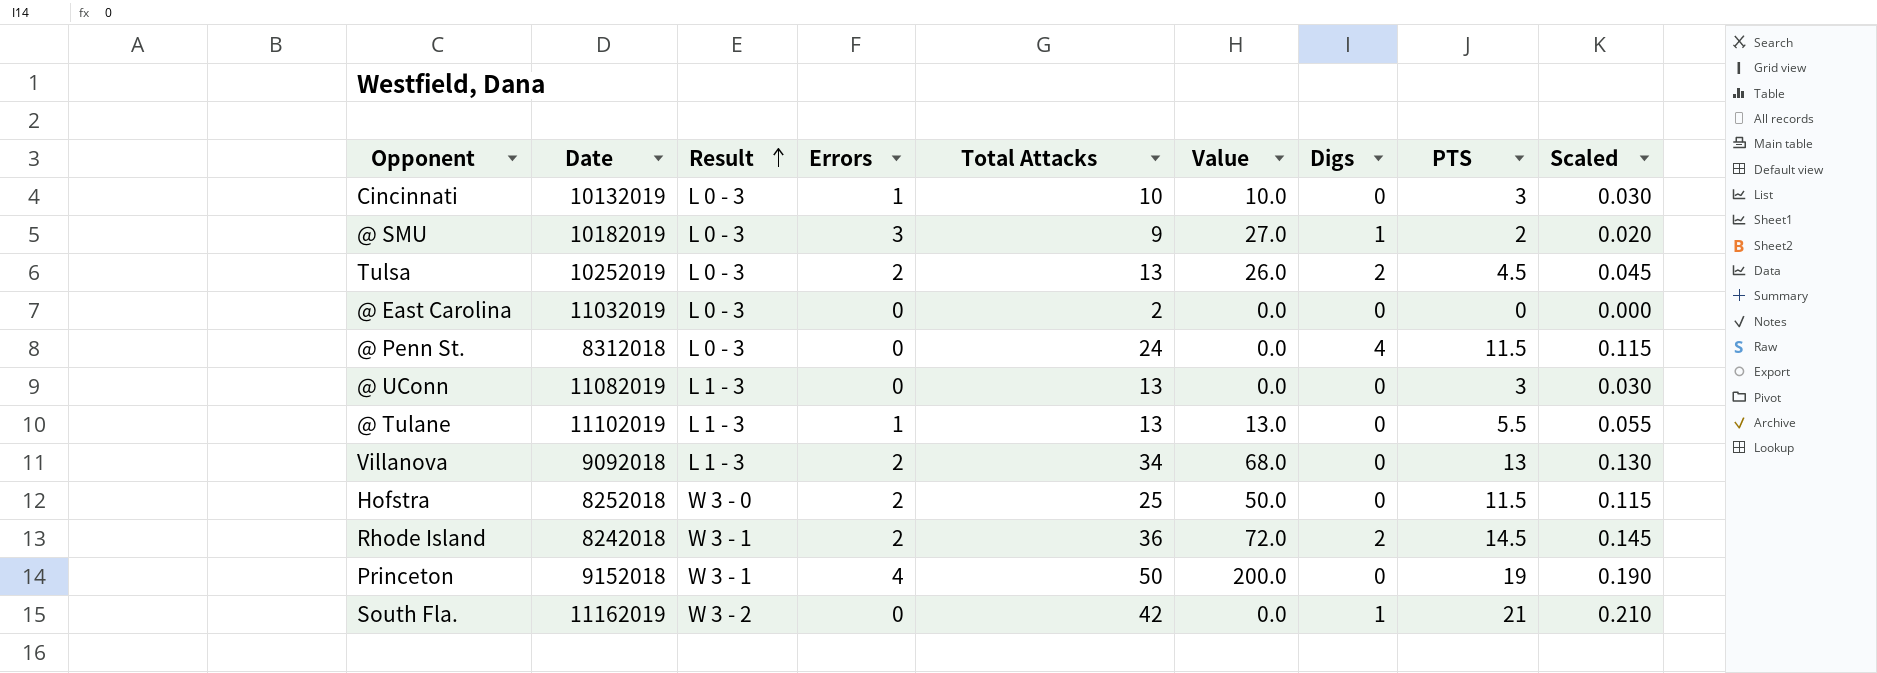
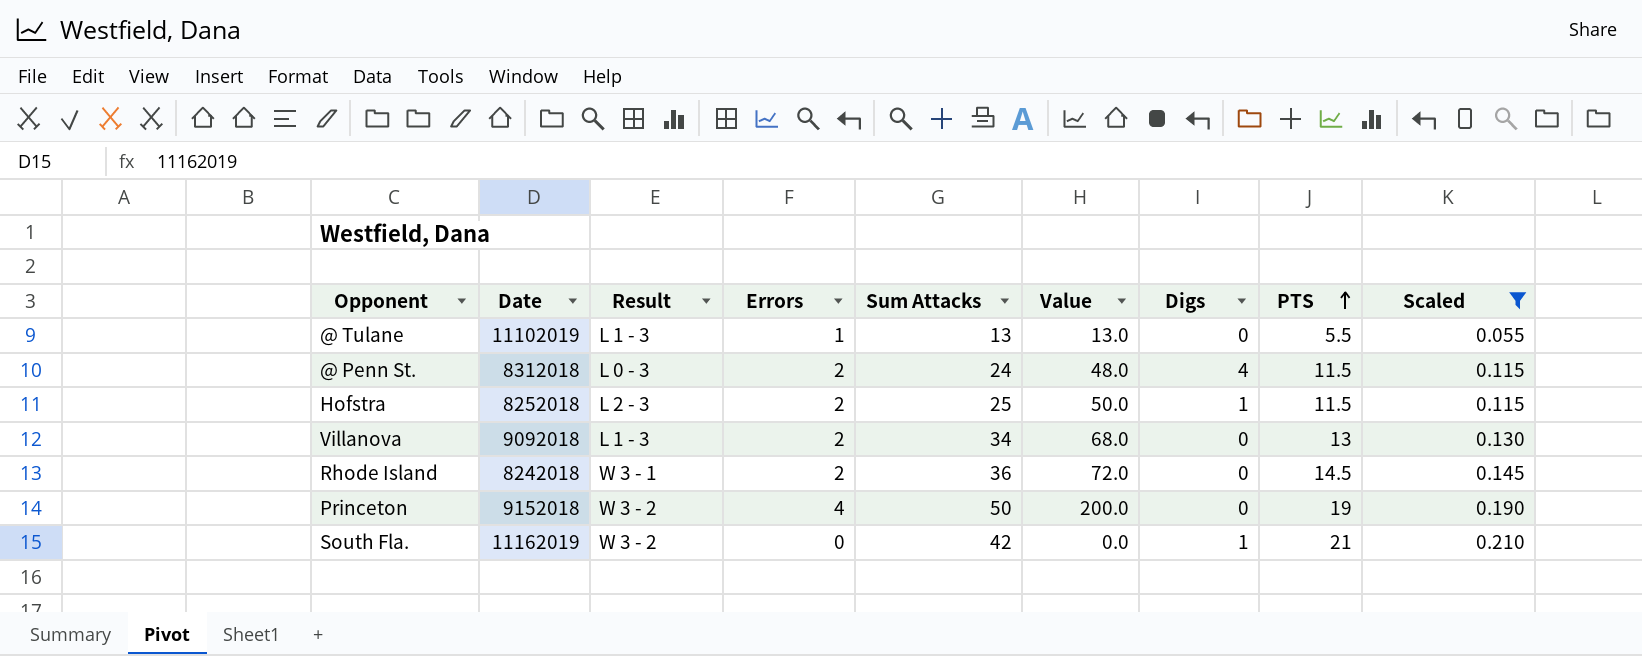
filter: none -> Scaled >= 0.055
row order: Result ascending -> PTS ascending
column name: Total Attacks -> Sum Attacks
@ Penn St. | Errors: 0 -> 2
@ Penn St. | Value: 0.0 -> 48.0
Hofstra | Result: W 3 - 0 -> L 2 - 3
Hofstra | Digs: 0 -> 1
Rhode Island | Digs: 2 -> 0
Princeton | Result: W 3 - 1 -> W 3 - 2

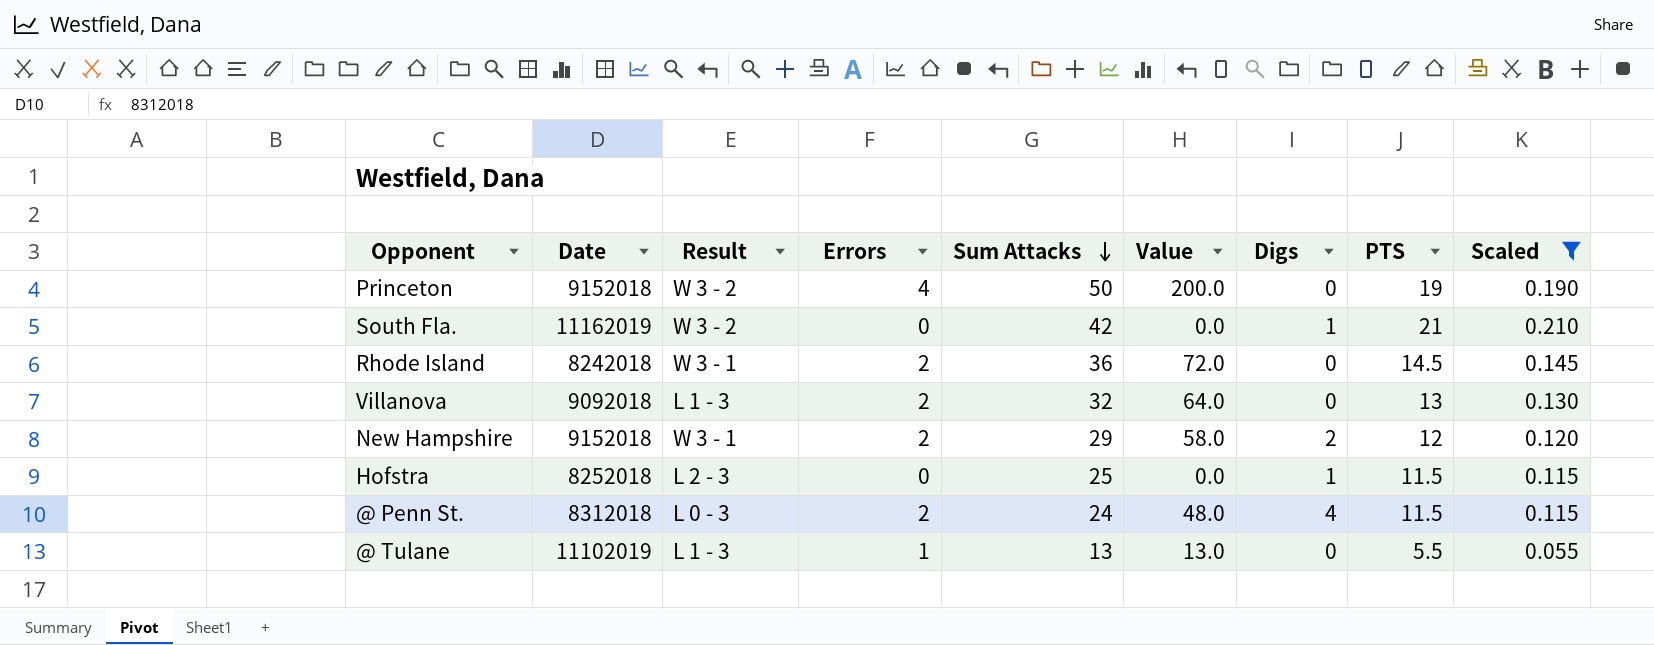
row order: PTS ascending -> Sum Attacks descending
Villanova | Sum Attacks: 34 -> 32
Villanova | Value: 68.0 -> 64.0
row New Hampshire: none -> 9152018 | W 3 - 1 | 2 | 29 | 58.0 | 2 | 12 | 0.120
Hofstra | Errors: 2 -> 0
Hofstra | Value: 50.0 -> 0.0

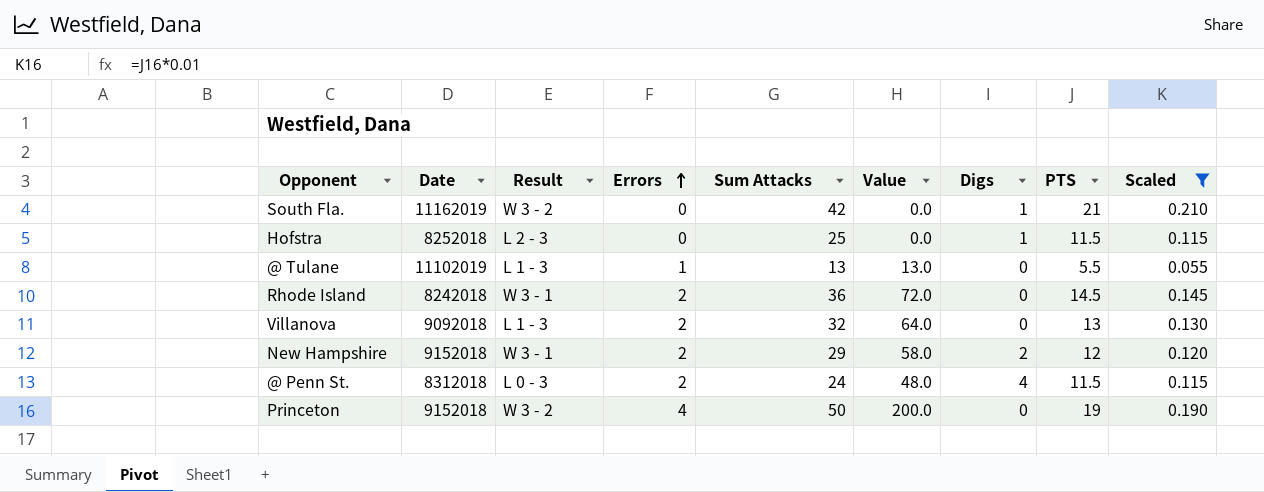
row order: Sum Attacks descending -> Errors ascending

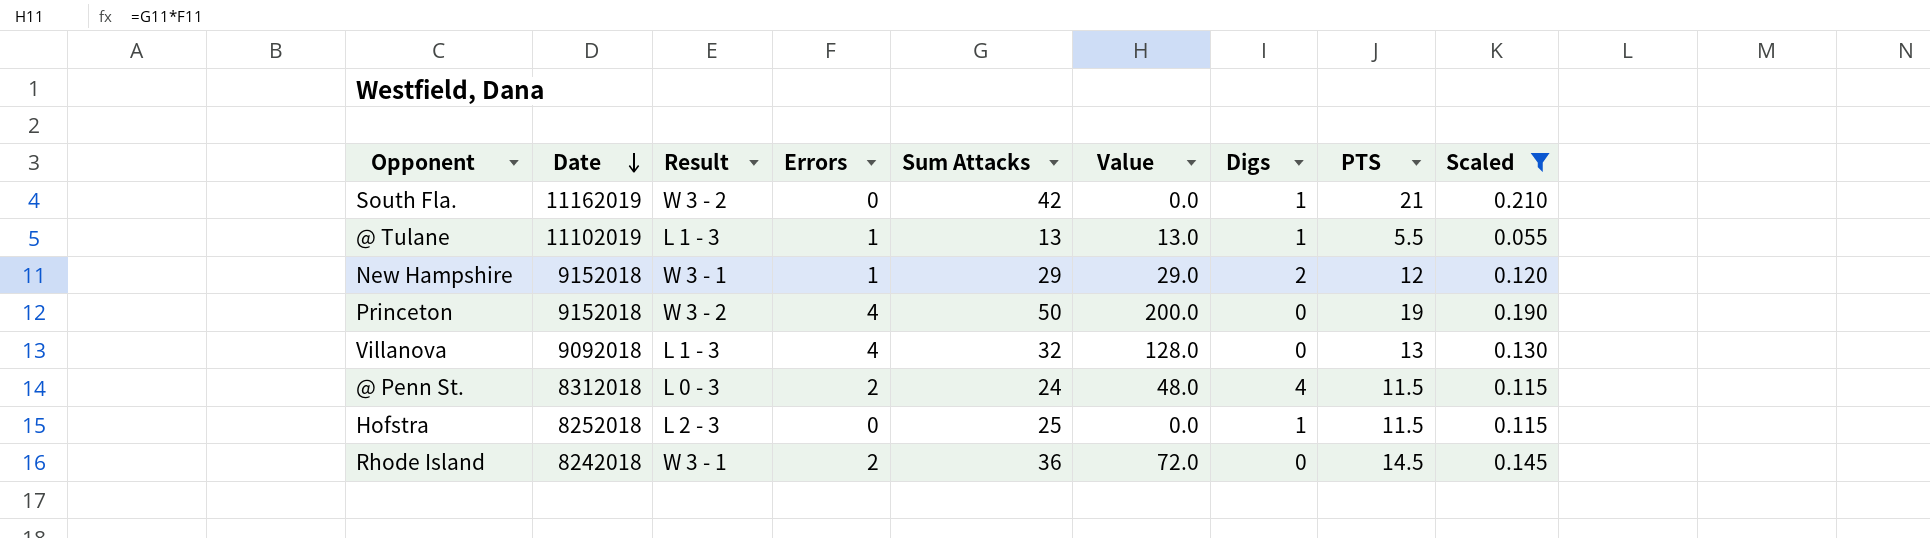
row order: Errors ascending -> Date descending
@ Tulane | Digs: 0 -> 1
New Hampshire | Errors: 2 -> 1
New Hampshire | Value: 58.0 -> 29.0
Villanova | Errors: 2 -> 4
Villanova | Value: 64.0 -> 128.0

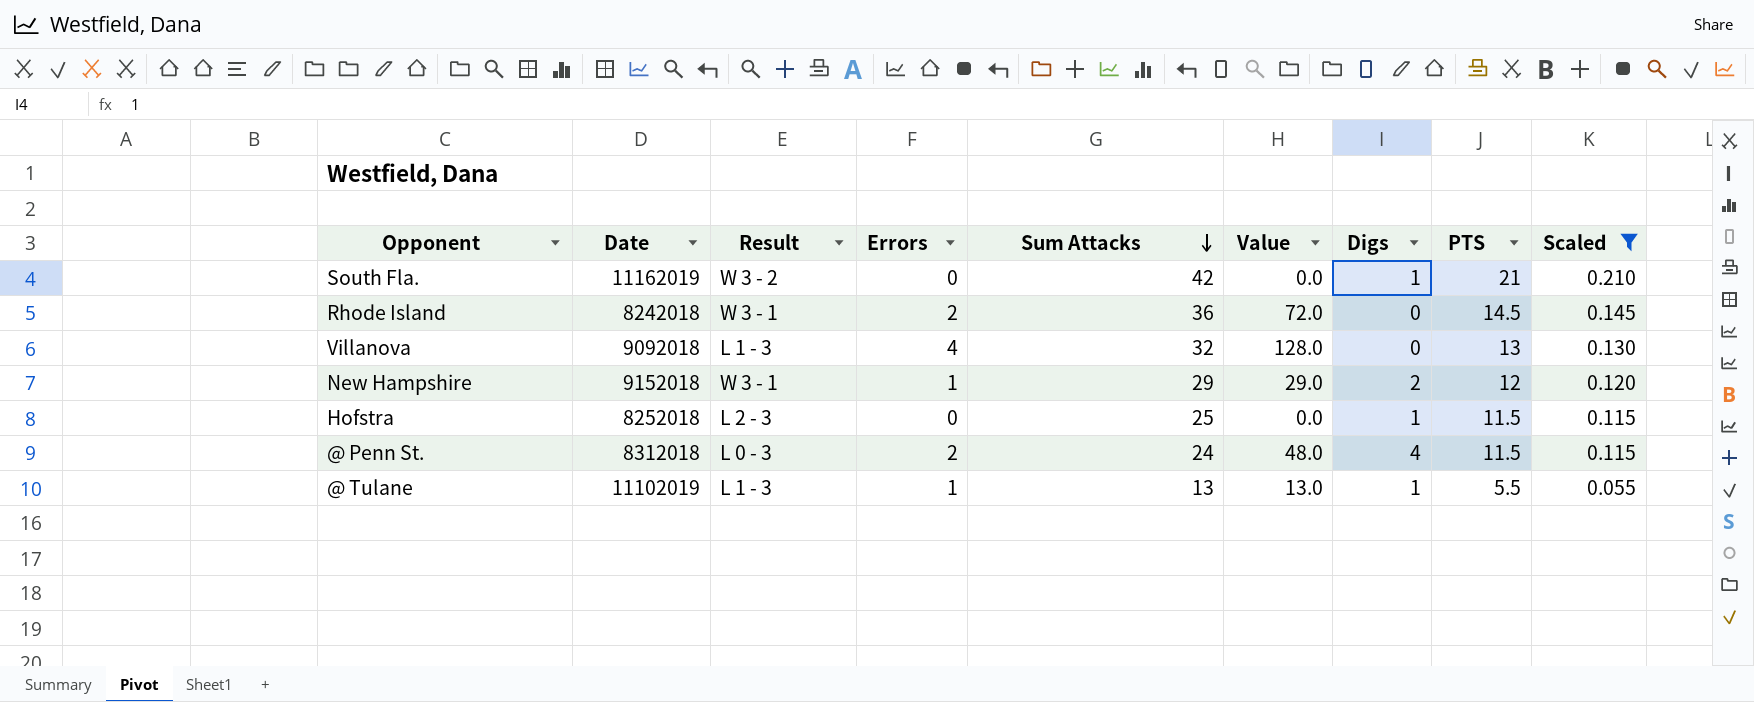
row order: Date descending -> Sum Attacks descending
row Princeton: 9152018 | W 3 - 2 | 4 | 50 | 200.0 | 0 | 19 | 0.190 -> none

